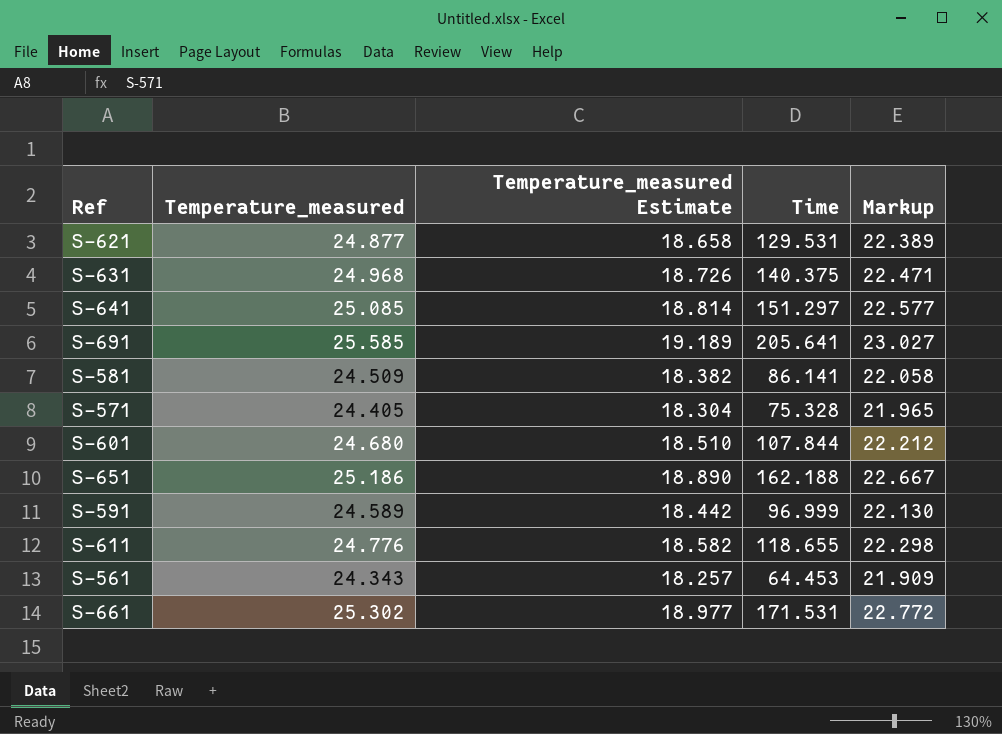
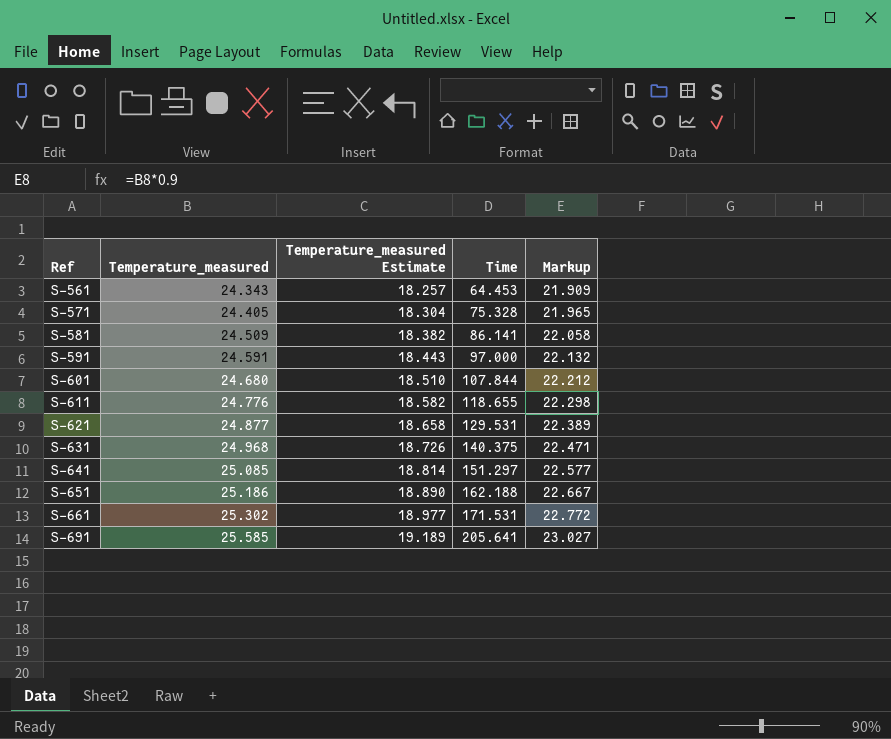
row order: none -> Ref ascending
S-591 | Temperature_measured: 24.589 -> 24.591
S-591 | Temperature_measured Estimate: 18.442 -> 18.443
S-591 | Time: 96.999 -> 97.000
S-591 | Markup: 22.130 -> 22.132

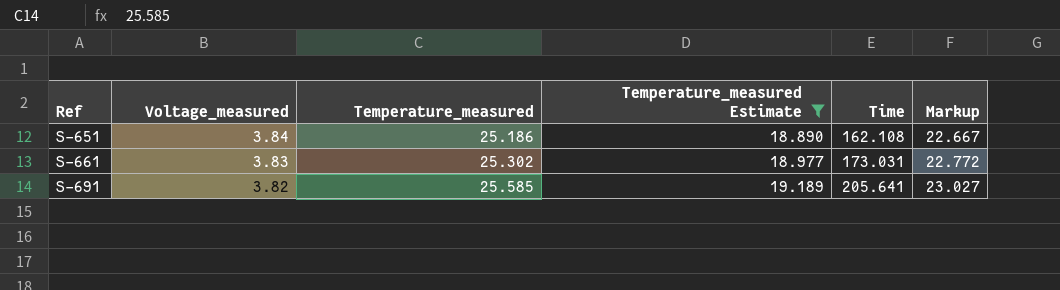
filter: none -> Temperature_measured Estimate >= 18.890
column Voltage_measured | position: none -> 2
S-651 | Time: 162.188 -> 162.108
S-661 | Time: 171.531 -> 173.031

